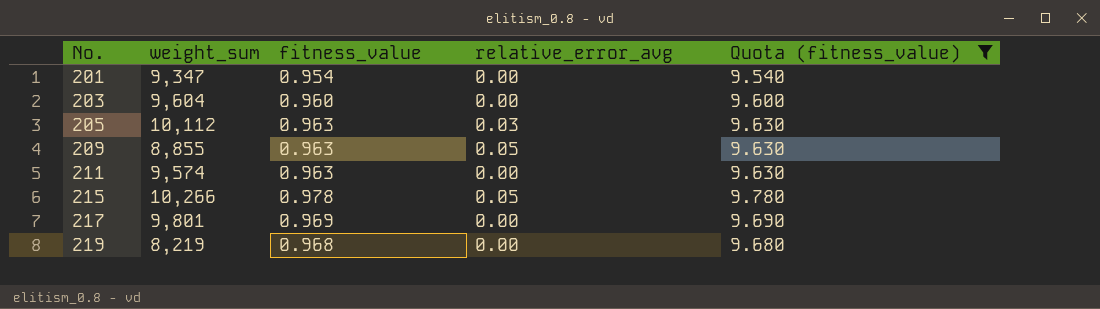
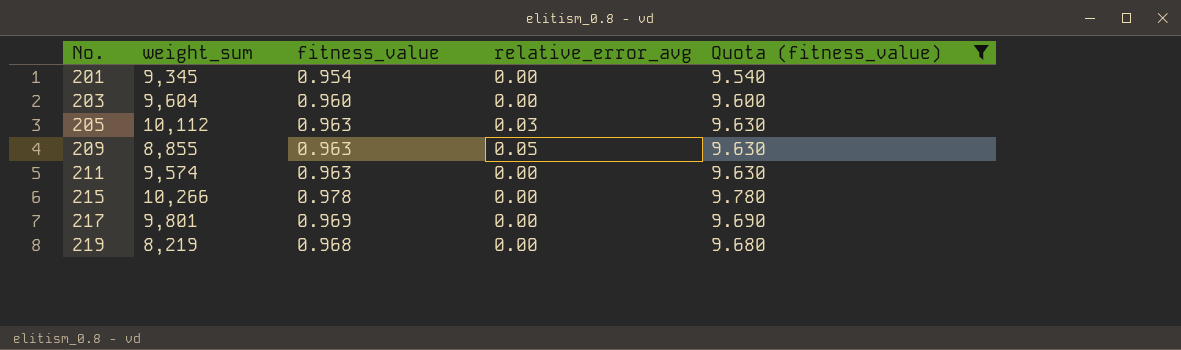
201 | weight_sum: 9,347 -> 9,345
215 | relative_error_avg: 0.05 -> 0.00

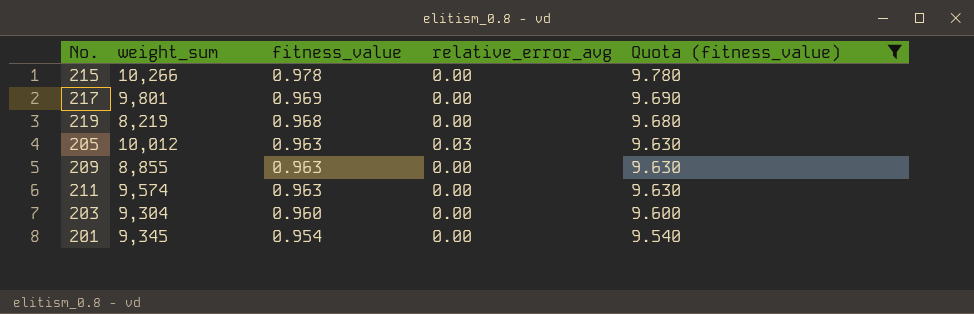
row order: No. ascending -> fitness_value descending
205 | weight_sum: 10,112 -> 10,012
209 | relative_error_avg: 0.05 -> 0.00
203 | weight_sum: 9,604 -> 9,304

